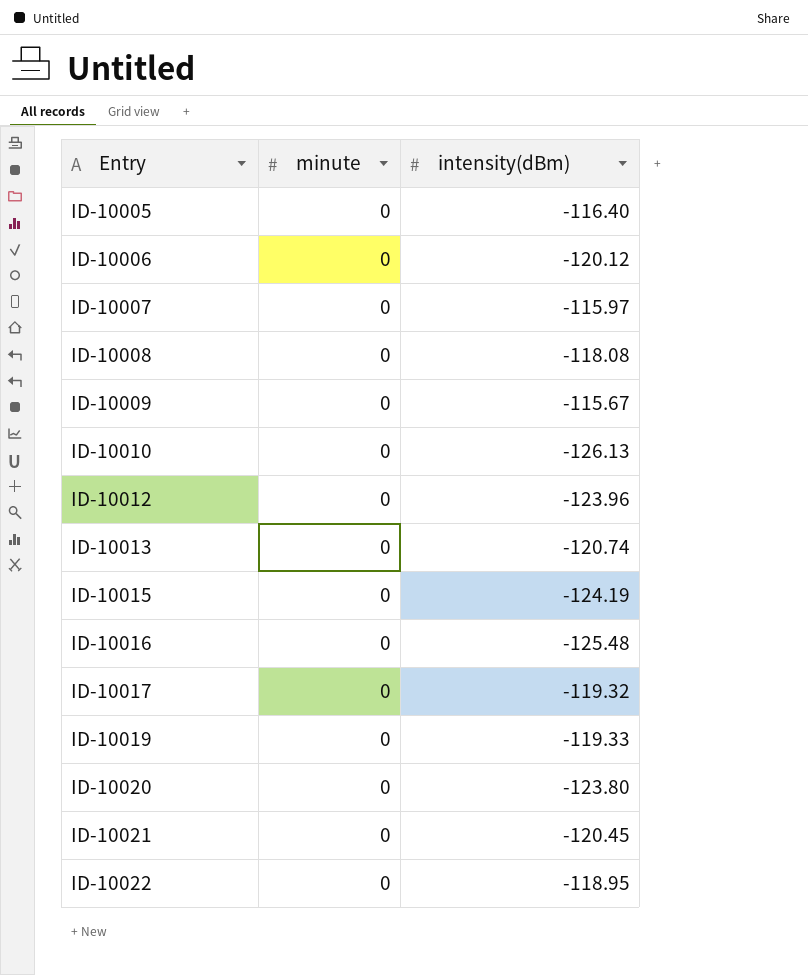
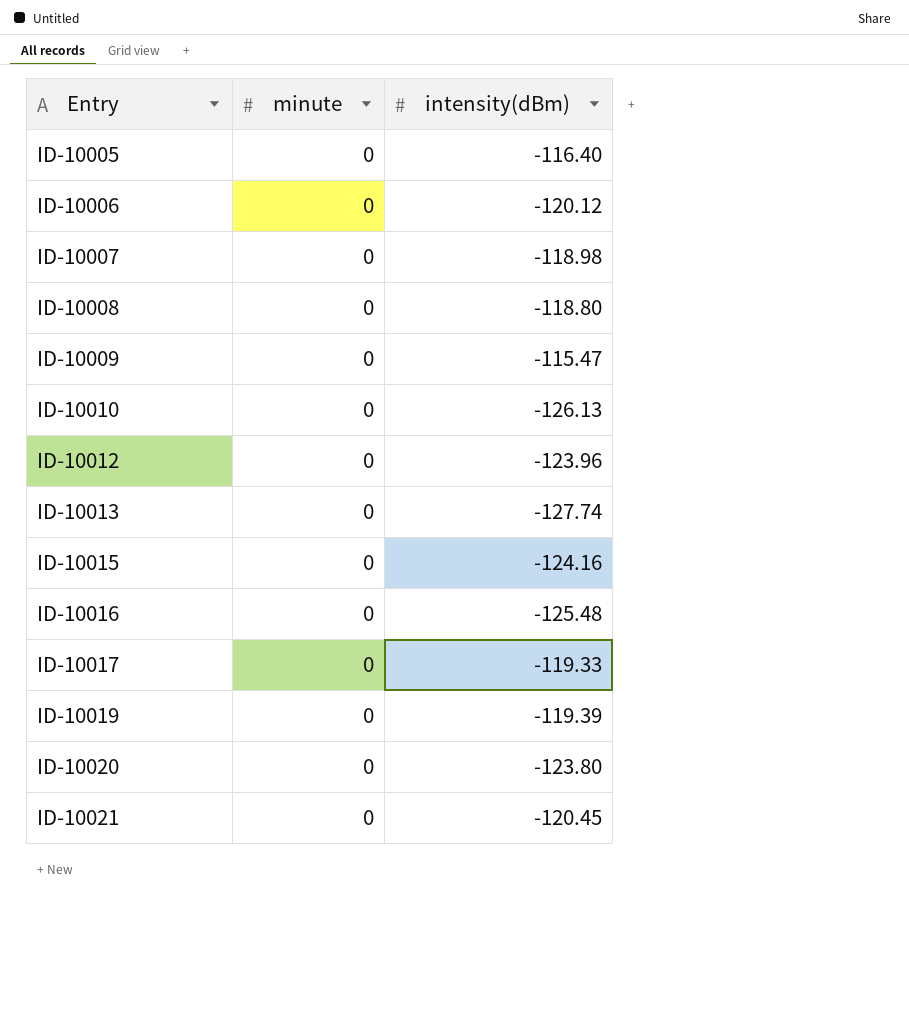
row ID-10022: 0 | -118.95 -> none
ID-10007 | intensity(dBm): -115.97 -> -118.98
ID-10008 | intensity(dBm): -118.08 -> -118.80
ID-10009 | intensity(dBm): -115.67 -> -115.47
ID-10013 | intensity(dBm): -120.74 -> -127.74
ID-10015 | intensity(dBm): -124.19 -> -124.16
ID-10017 | intensity(dBm): -119.32 -> -119.33
ID-10019 | intensity(dBm): -119.33 -> -119.39

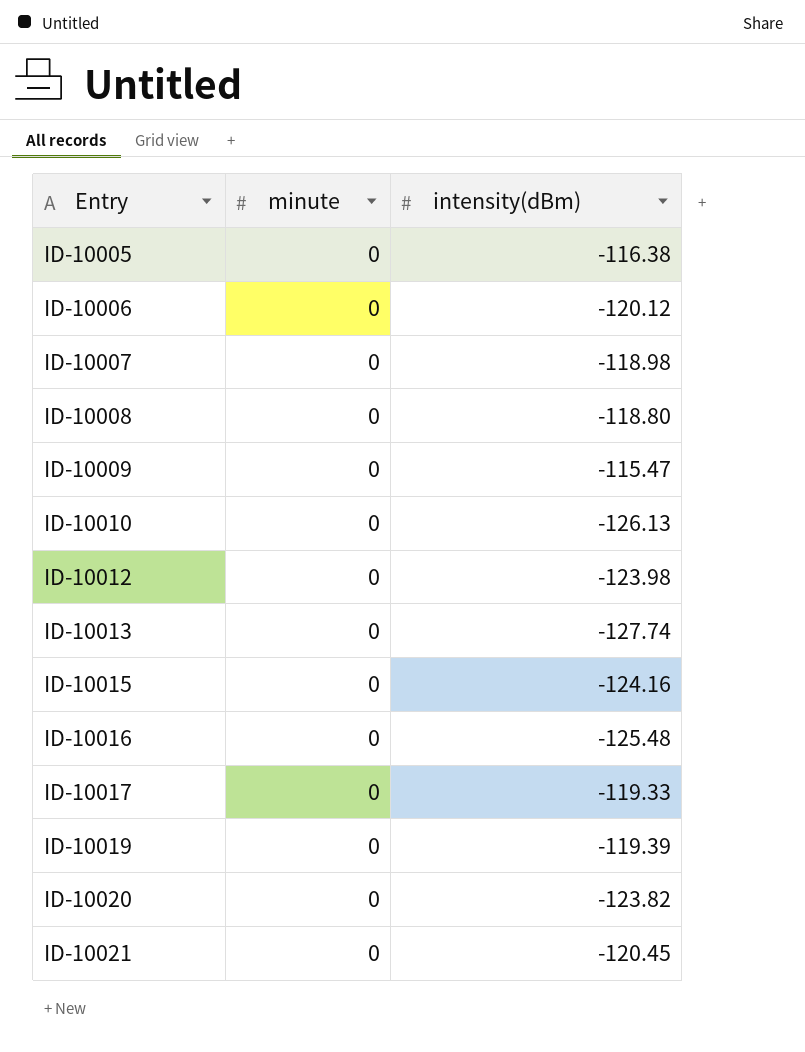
ID-10005 | intensity(dBm): -116.40 -> -116.38
ID-10012 | intensity(dBm): -123.96 -> -123.98
ID-10020 | intensity(dBm): -123.80 -> -123.82

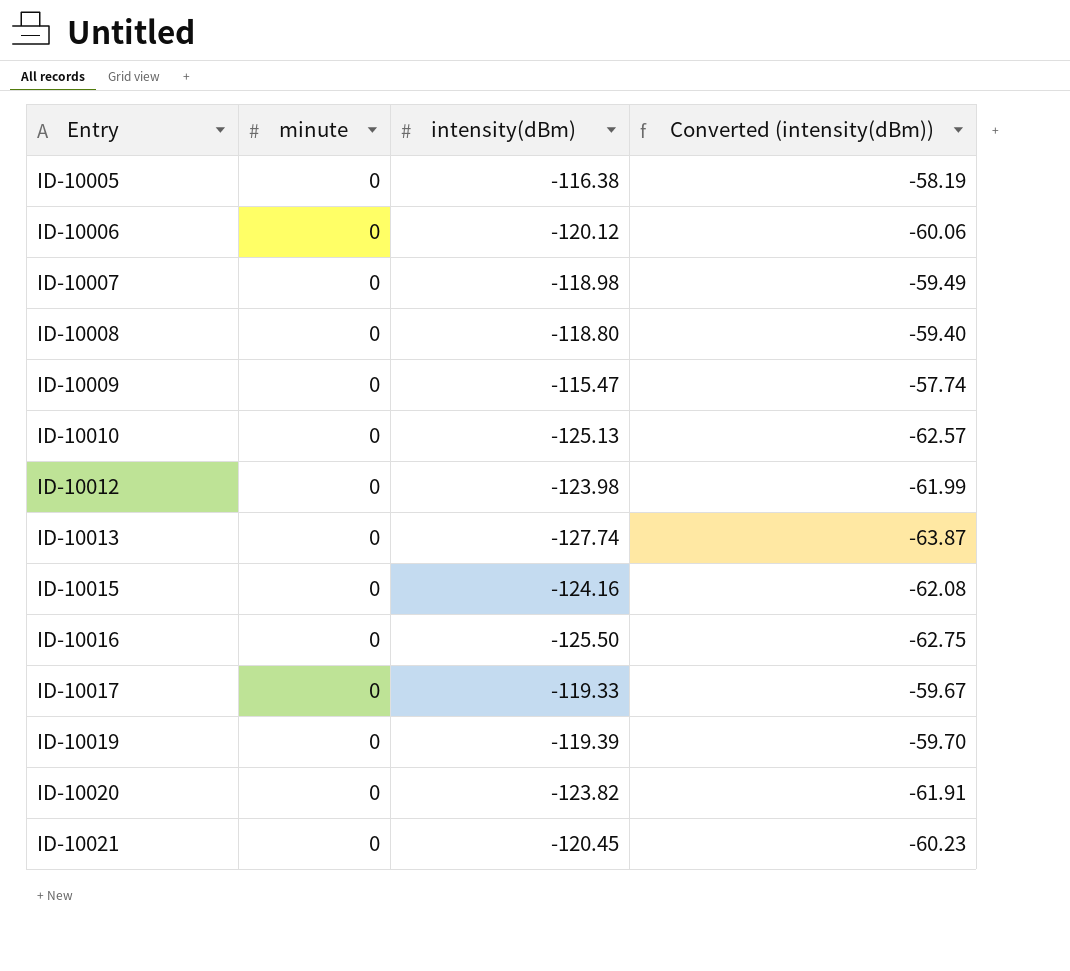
column Converted (intensity(dBm)) | formula: none -> [intensity(dBm)] * 0.5
ID-10010 | intensity(dBm): -126.13 -> -125.13
ID-10016 | intensity(dBm): -125.48 -> -125.50

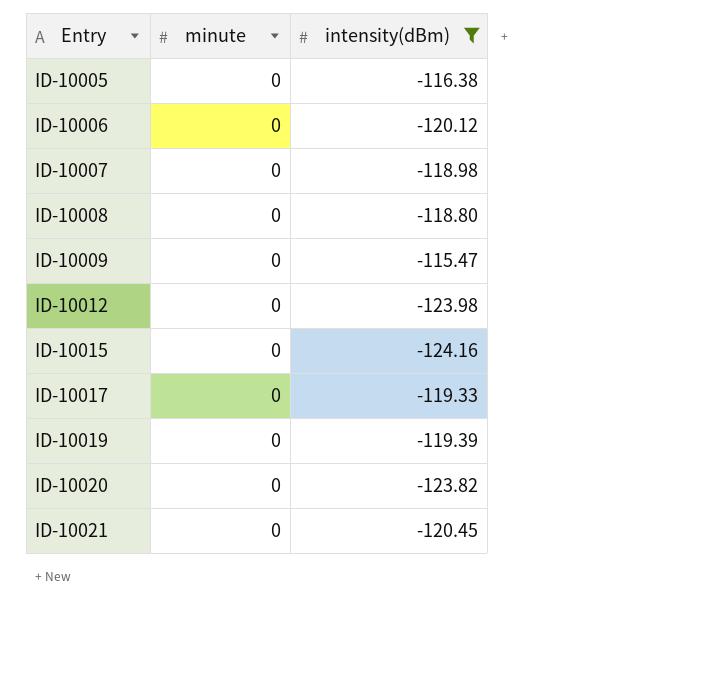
filter: none -> intensity(dBm) >= -124.16
column Converted (intensity(dBm)) | formula: [intensity(dBm)] * 0.5 -> none

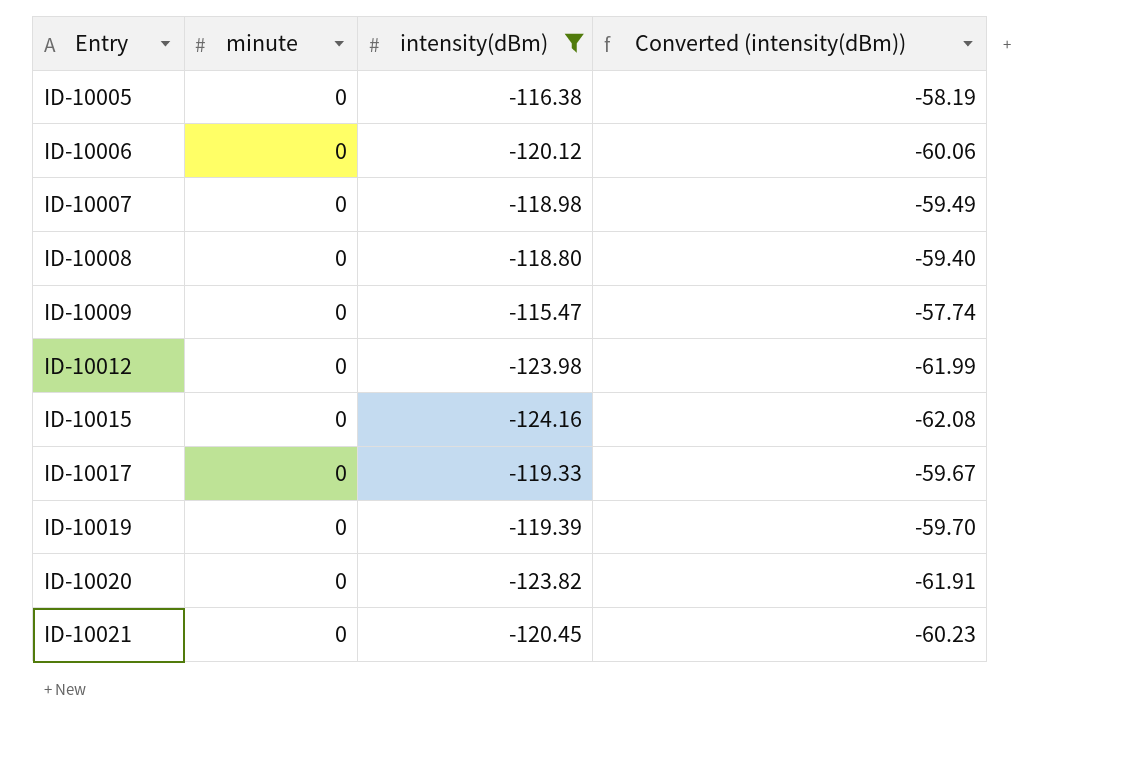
column Converted (intensity(dBm)) | formula: none -> [intensity(dBm)] * 0.5

